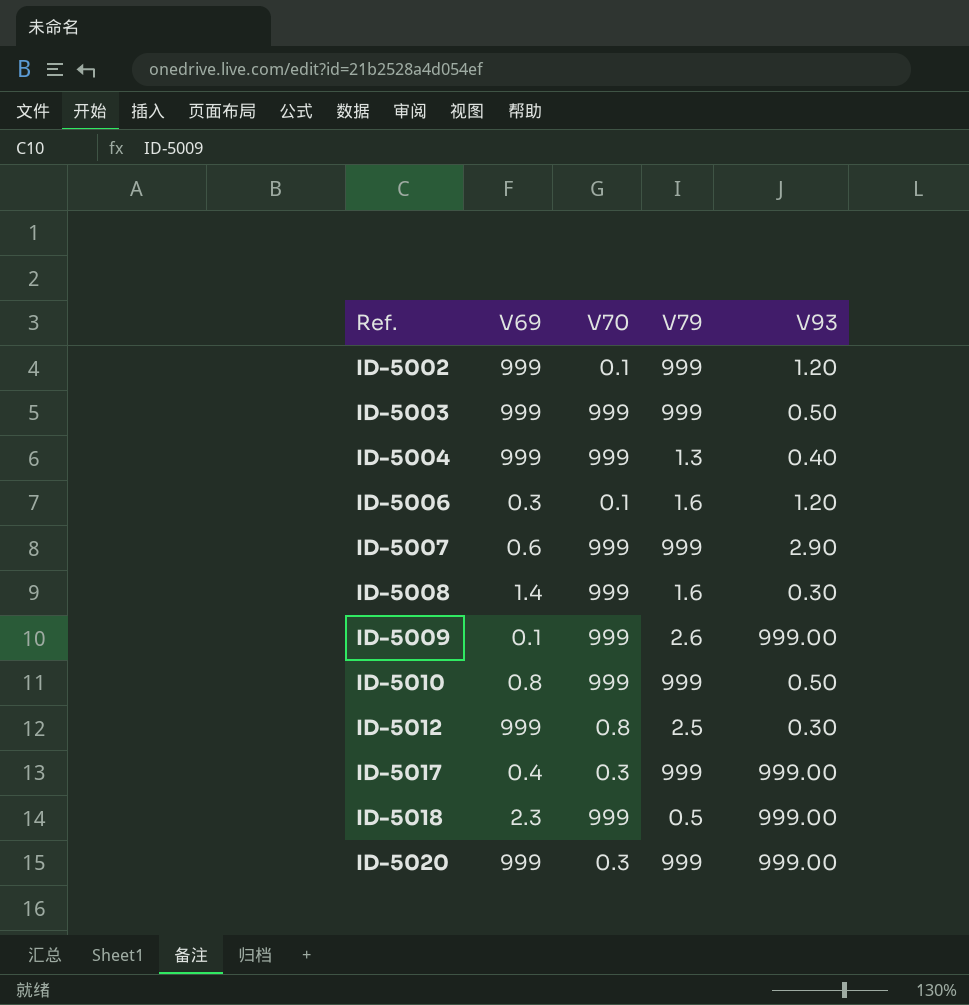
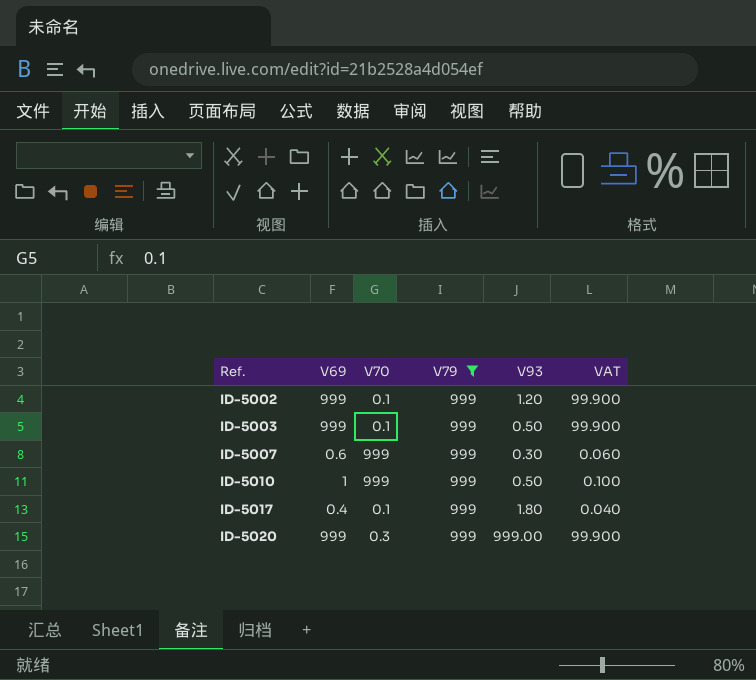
filter: none -> V79 = 999
column VAT | formula: none -> [V69] * 0.1
ID-5003 | V70: 999 -> 0.1
ID-5007 | V93: 2.90 -> 0.30
ID-5010 | V69: 0.8 -> 1
ID-5017 | V70: 0.3 -> 0.1
ID-5017 | V93: 999.00 -> 1.80

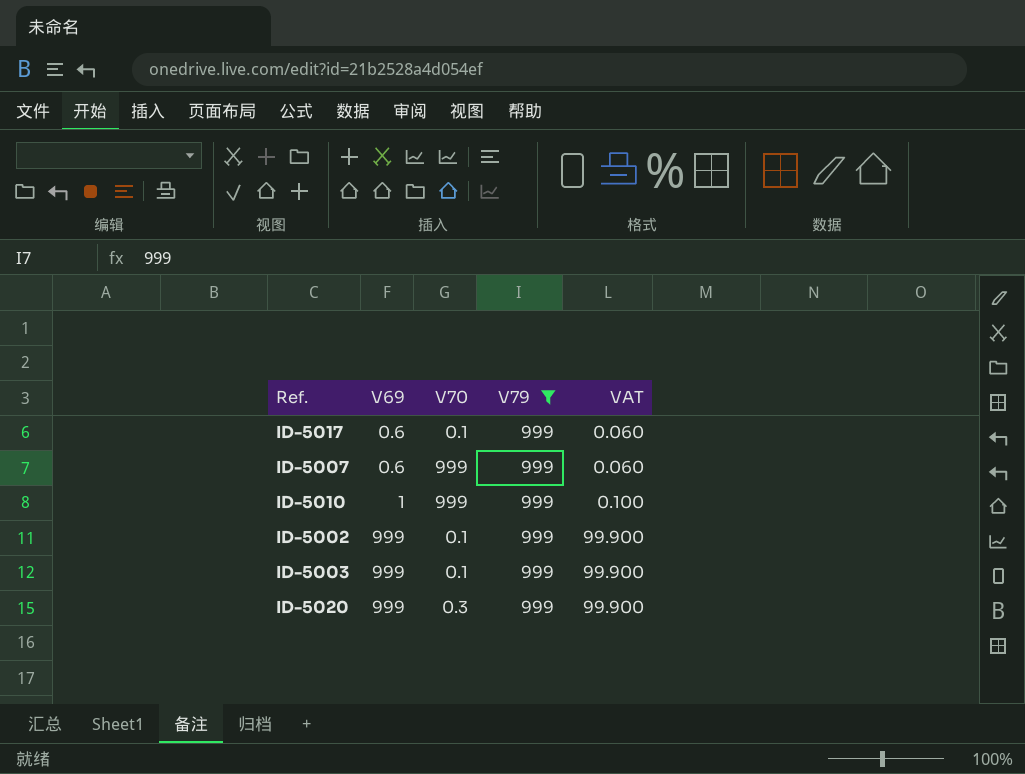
row order: Ref. ascending -> V69 ascending
column V93 | position: 5 -> none
ID-5017 | V69: 0.4 -> 0.6
ID-5017 | VAT: 0.040 -> 0.060

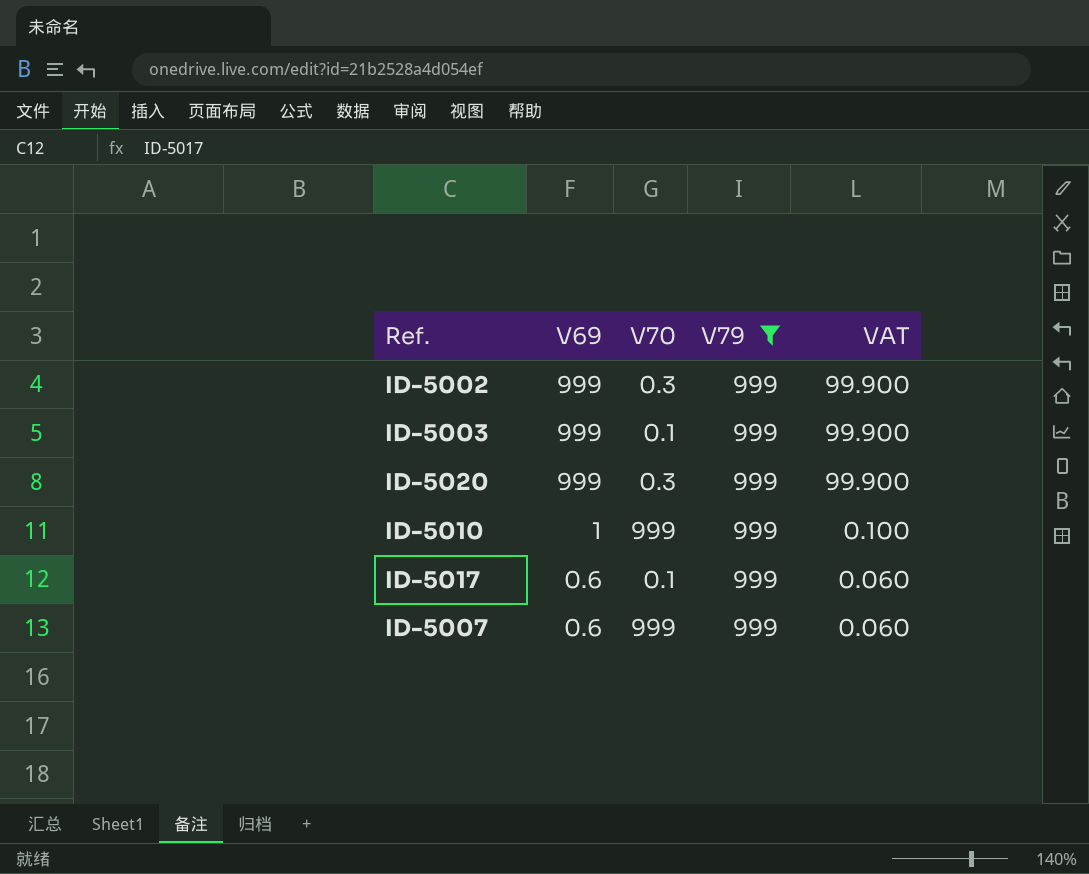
row order: V69 ascending -> V69 descending
ID-5002 | V70: 0.1 -> 0.3

